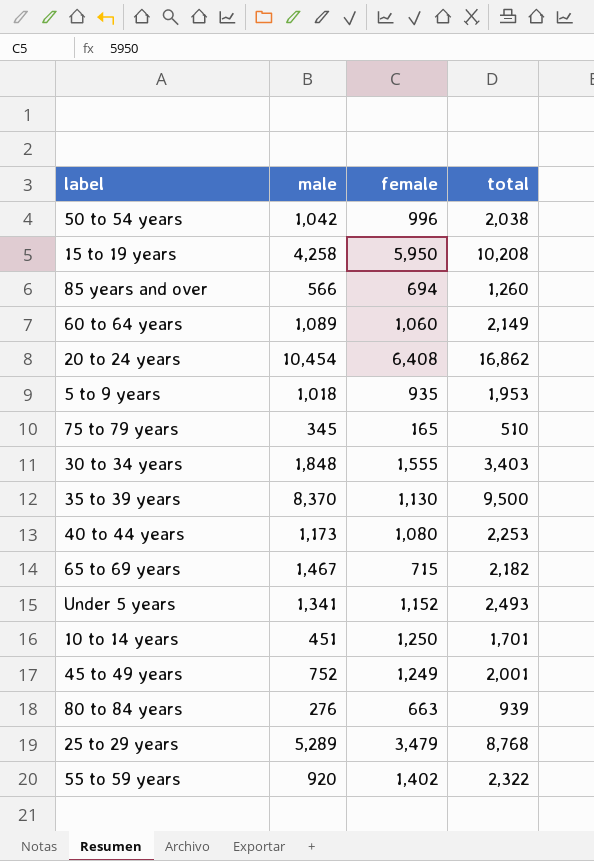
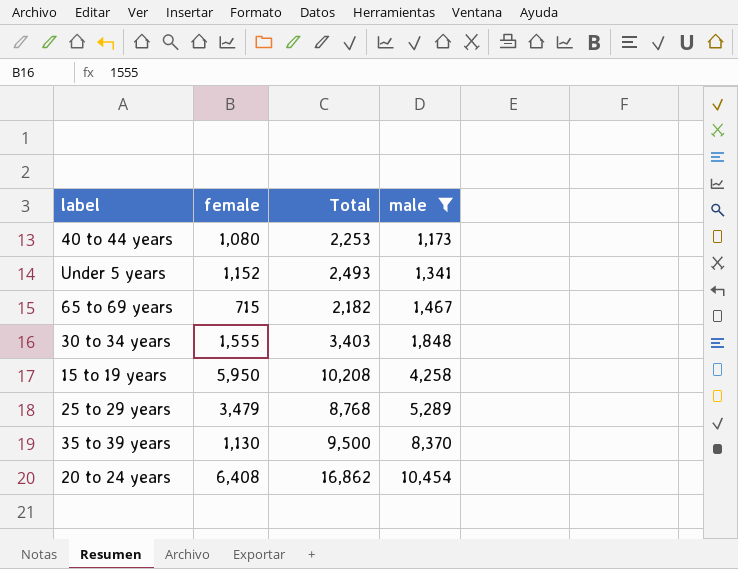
filter: none -> male >= 1,173
row order: none -> male ascending
column name: total -> Total
column male | position: 2 -> 4

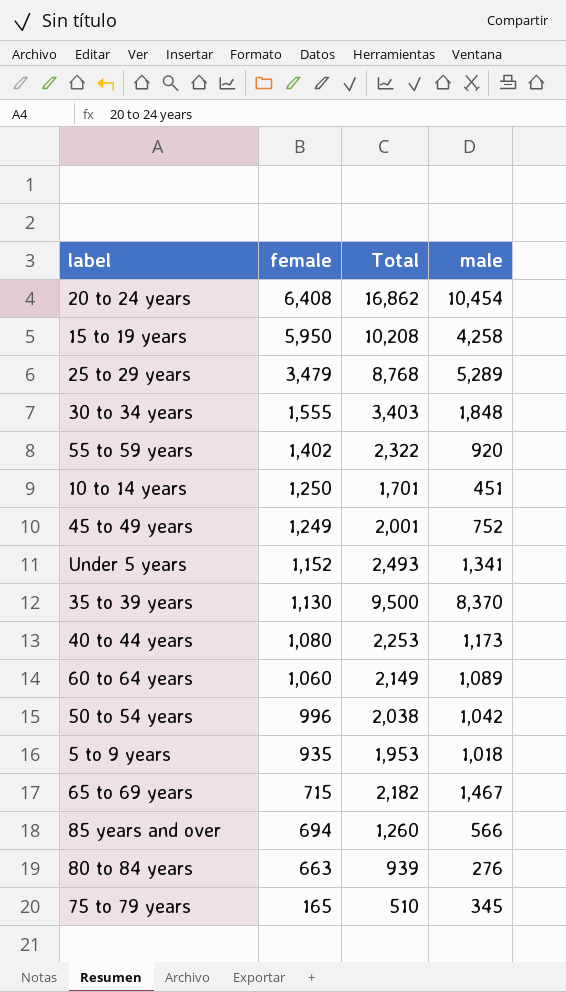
filter: male >= 1,173 -> none
row order: male ascending -> female descending

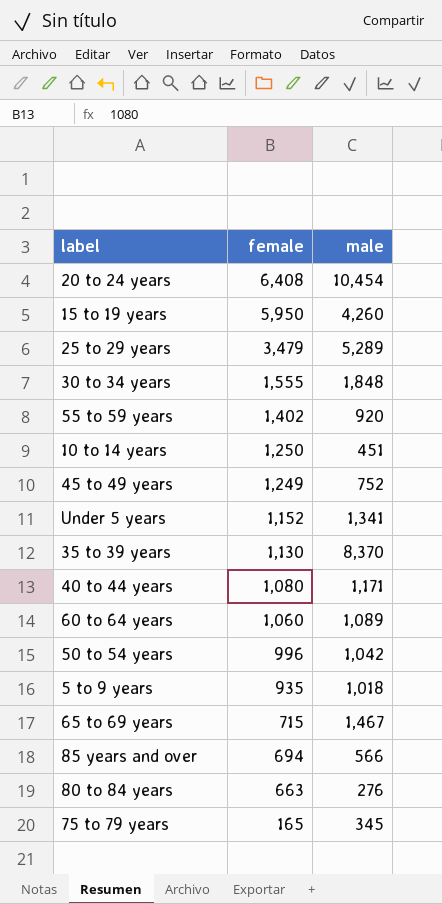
column Total | formula: [female] + [male] -> none
15 to 19 years | male: 4,258 -> 4,260
40 to 44 years | male: 1,173 -> 1,171

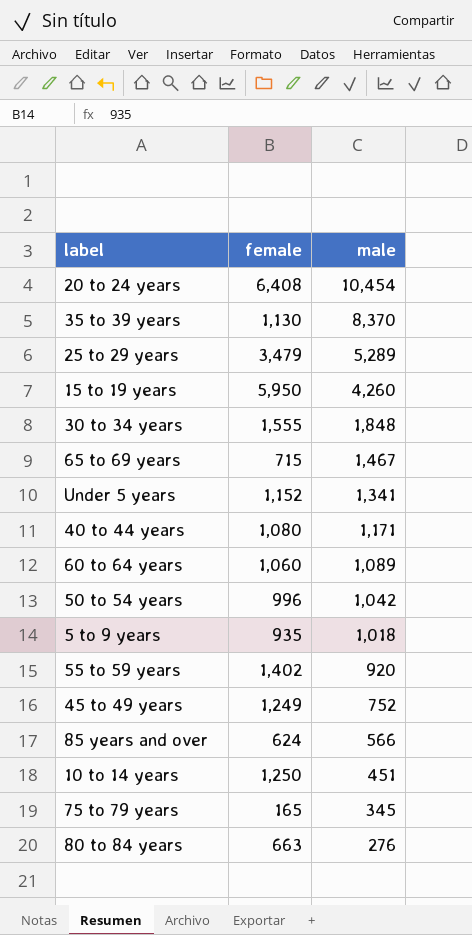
row order: female descending -> male descending
85 years and over | female: 694 -> 624

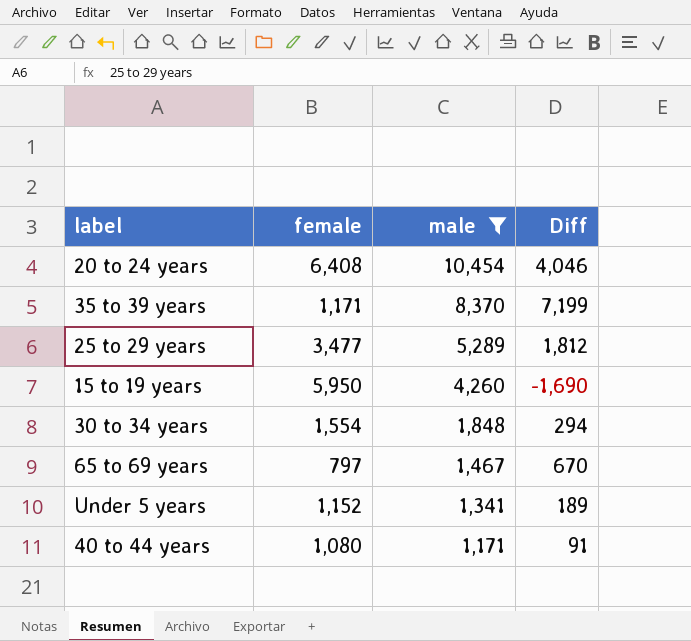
filter: none -> male >= 1,171
column Diff | formula: none -> [male] - [female]
35 to 39 years | female: 1,130 -> 1,171
25 to 29 years | female: 3,479 -> 3,477
30 to 34 years | female: 1,555 -> 1,554
65 to 69 years | female: 715 -> 797

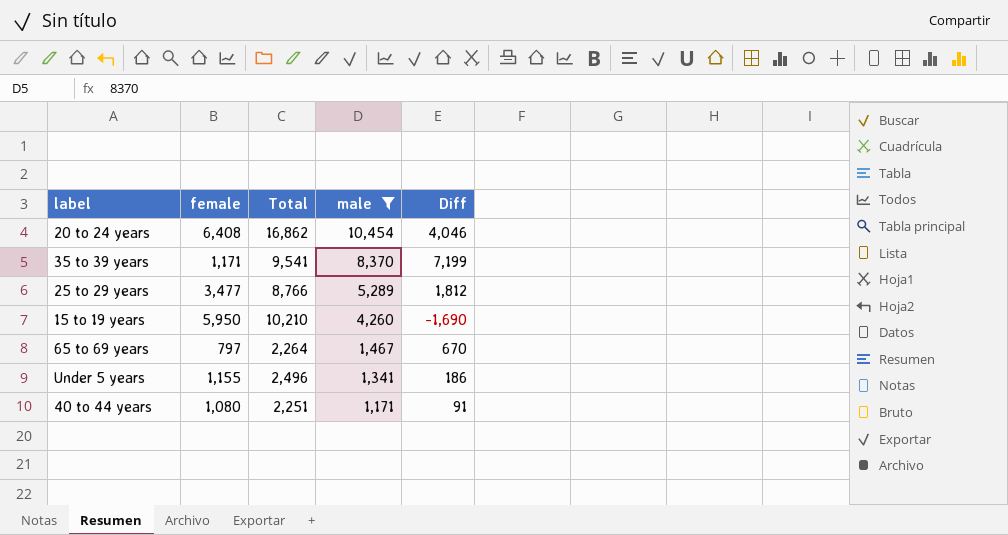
column Total | formula: none -> [female] + [male]
row 30 to 34 years: 1,554 | 1,848 | 294 -> none
Under 5 years | female: 1,152 -> 1,155
Under 5 years | Diff: 189 -> 186

